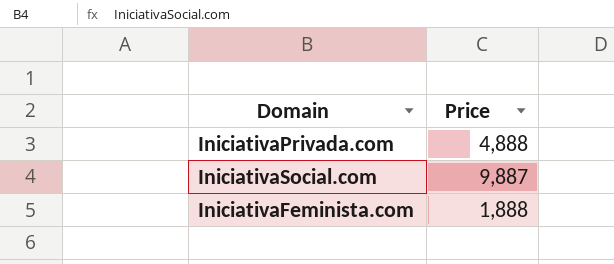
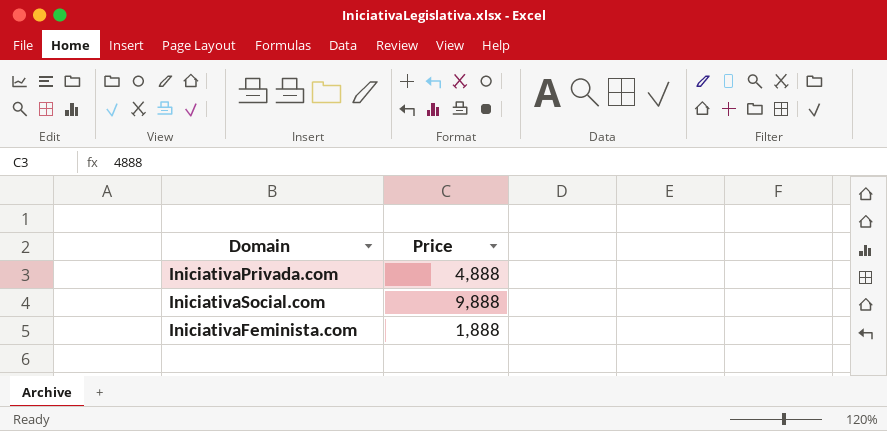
IniciativaSocial.com | Price: 9,887 -> 9,888

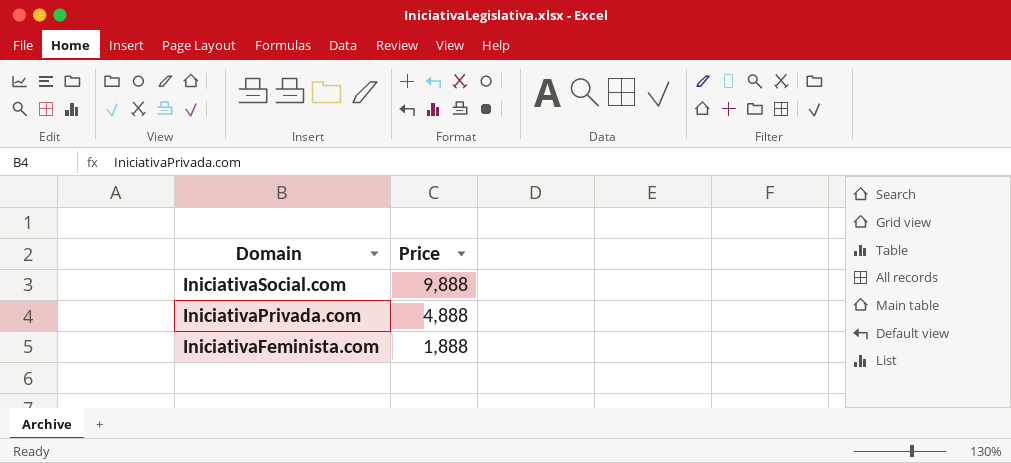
row order: none -> Domain descending

